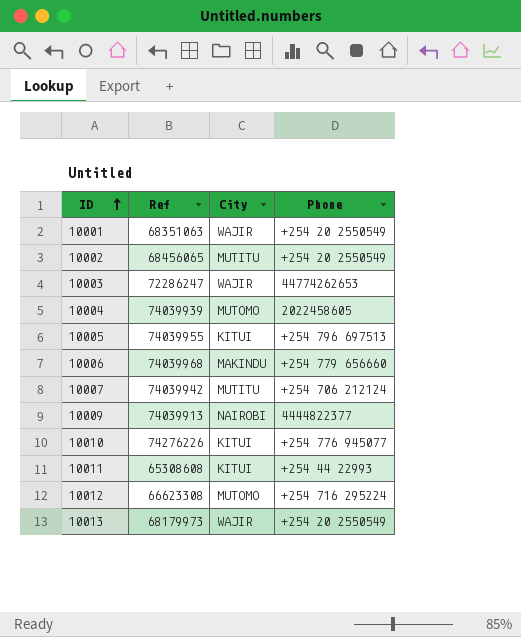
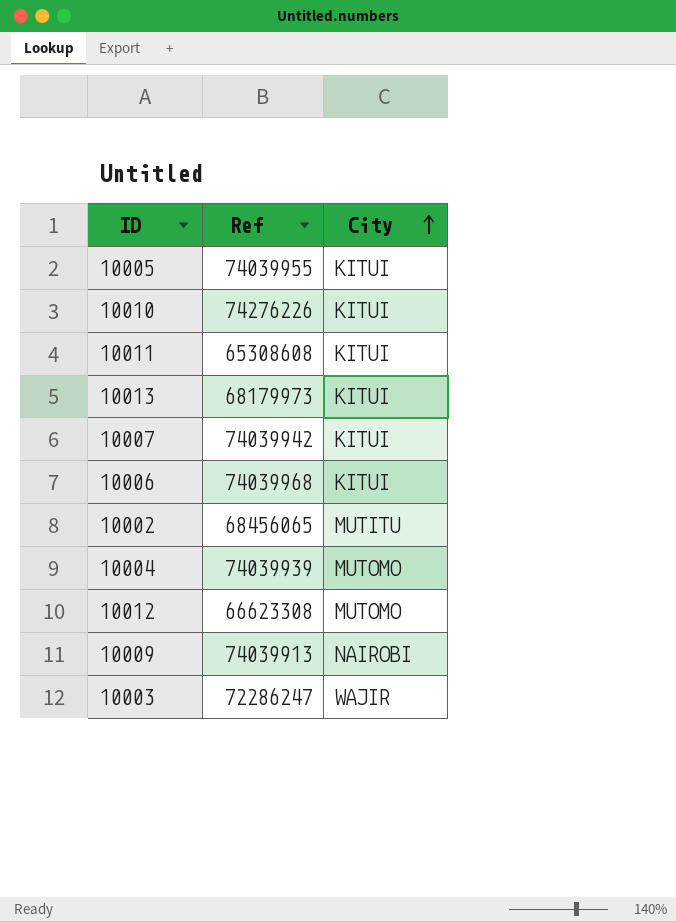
row order: ID ascending -> City ascending
column Phone | position: 4 -> none
row 10001: 68351063 | WAJIR | +254 20 2550549 -> none
10013 | City: WAJIR -> KITUI
10007 | City: MUTITU -> KITUI
10006 | City: MAKINDU -> KITUI

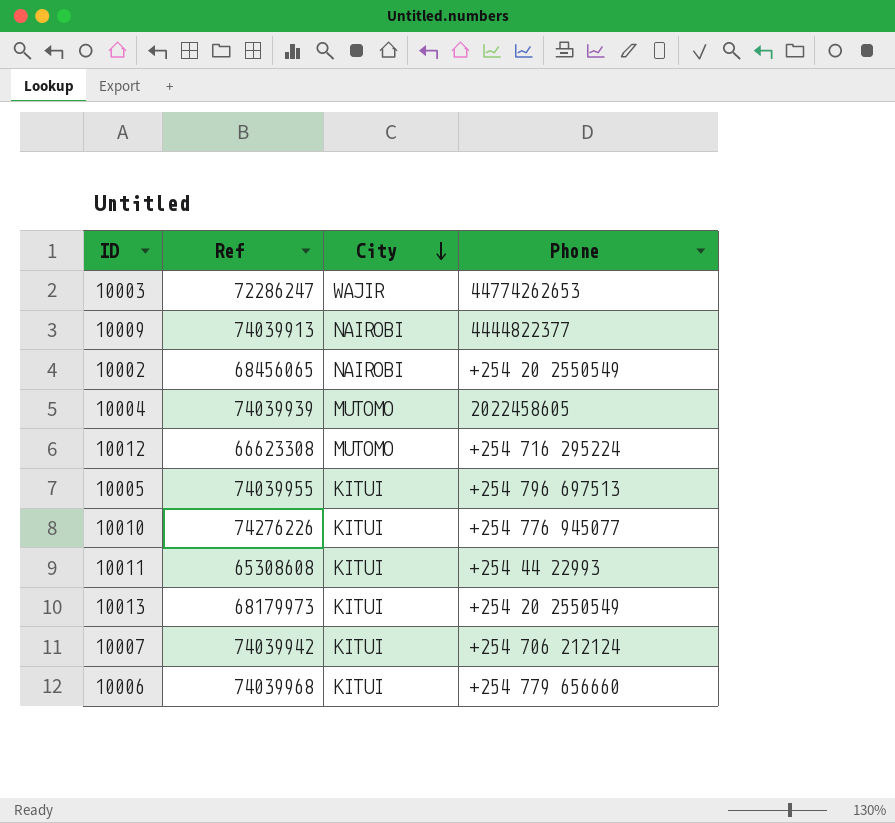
row order: City ascending -> City descending
column Phone | position: none -> 4
10002 | City: MUTITU -> NAIROBI

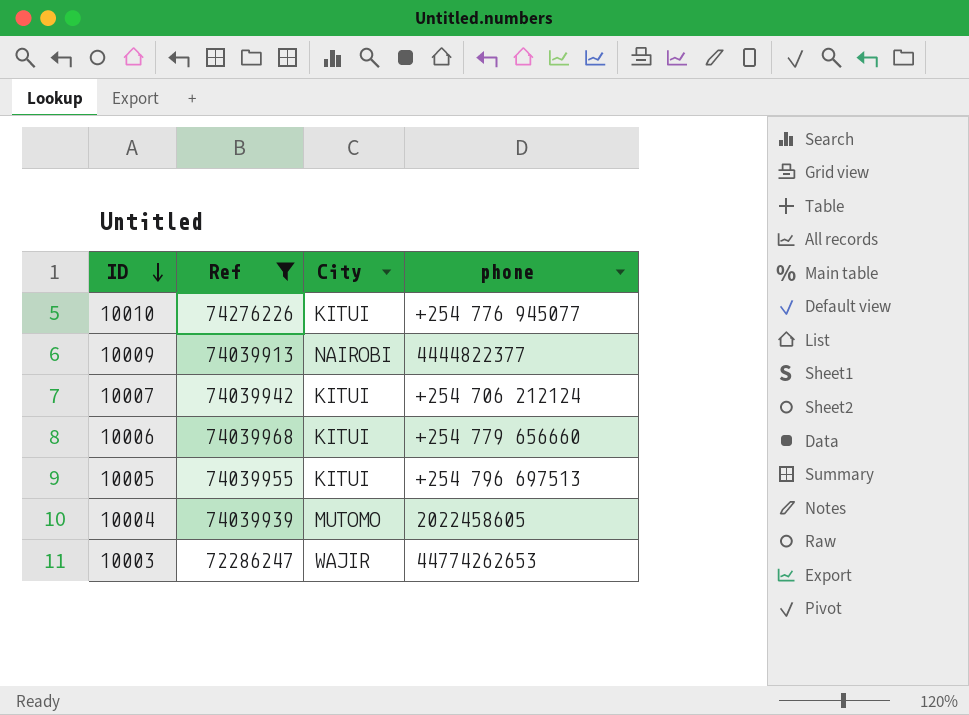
filter: none -> Ref >= 72286247
row order: City descending -> ID descending
column name: Phone -> phone

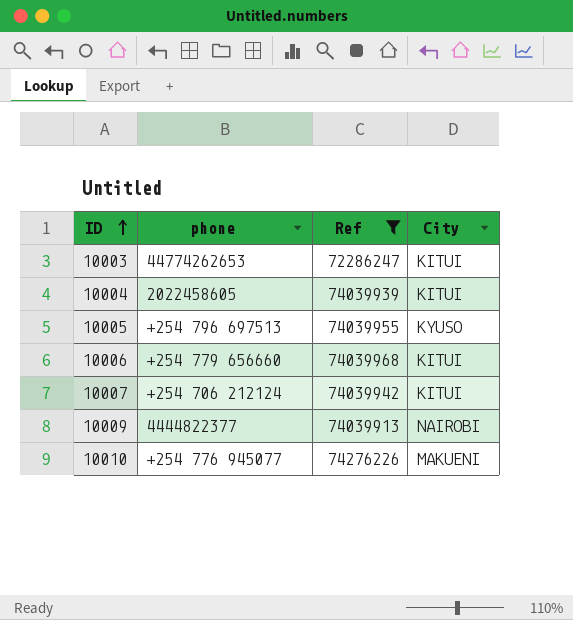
row order: ID descending -> ID ascending
column phone | position: 4 -> 2
10003 | City: WAJIR -> KITUI
10004 | City: MUTOMO -> KITUI
10005 | City: KITUI -> KYUSO
10010 | City: KITUI -> MAKUENI

